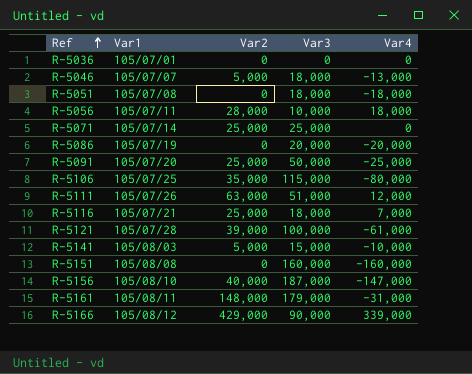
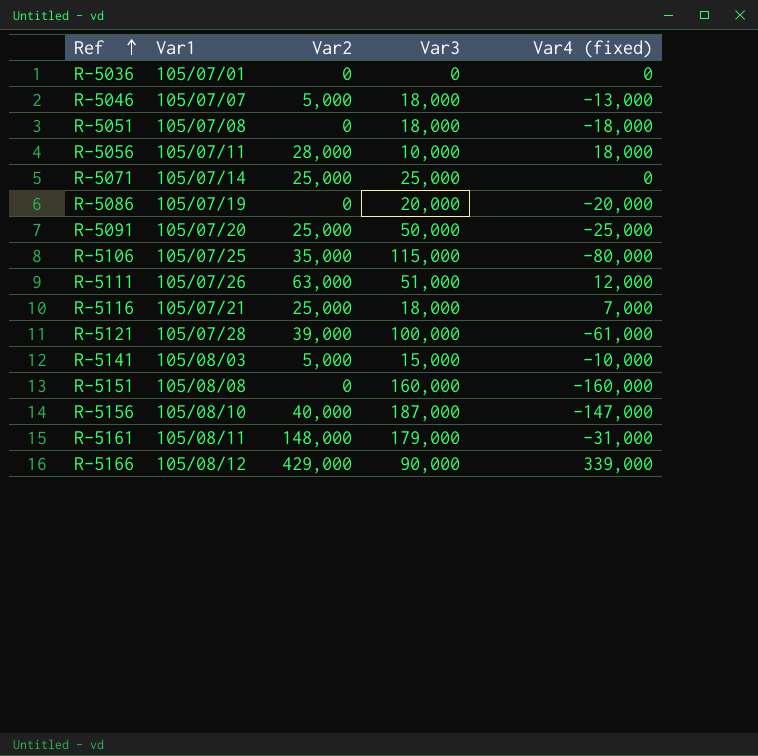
column name: Var4 -> Var4 (fixed)

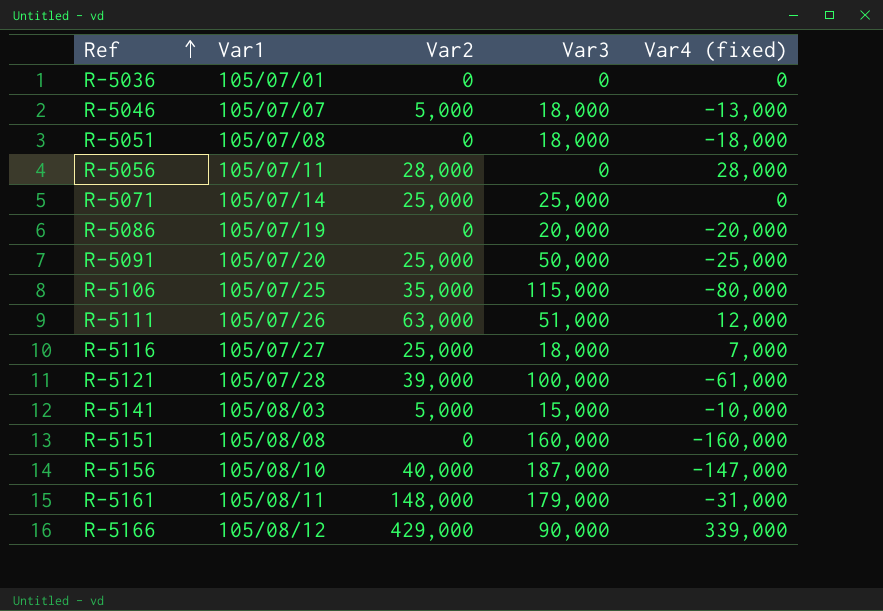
R-5056 | Var3: 10,000 -> 0
R-5056 | Var4 (fixed): 18,000 -> 28,000
R-5116 | Var1: 105/07/21 -> 105/07/27

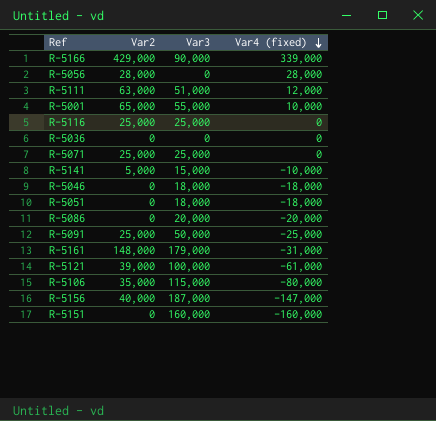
row order: Ref ascending -> Var4 (fixed) descending
column Var1 | position: 2 -> none
row R-5001: none -> 65,000 | 55,000 | 10,000
R-5116 | Var3: 18,000 -> 25,000
R-5116 | Var4 (fixed): 7,000 -> 0
R-5046 | Var2: 5,000 -> 0
R-5046 | Var4 (fixed): -13,000 -> -18,000

